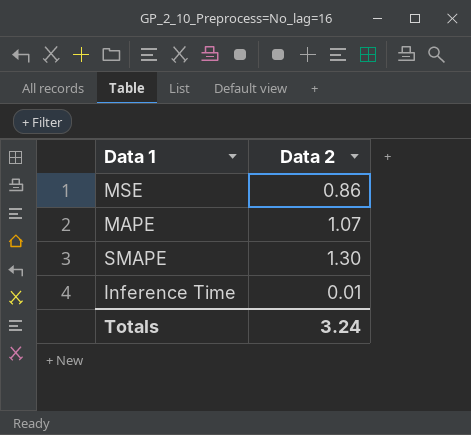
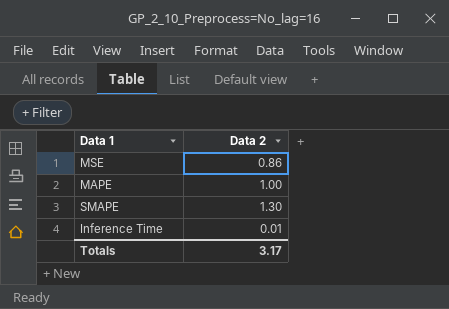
MAPE | Data 2: 1.07 -> 1.00
Totals | Data 2: 3.24 -> 3.17

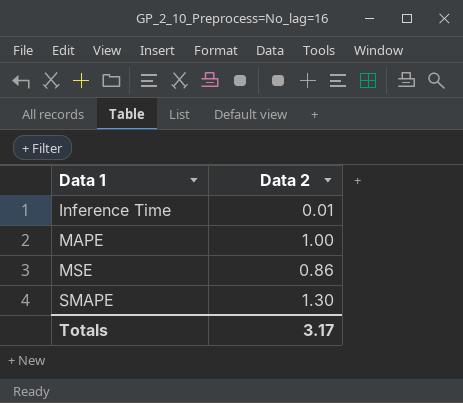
row order: none -> Data 1 ascending

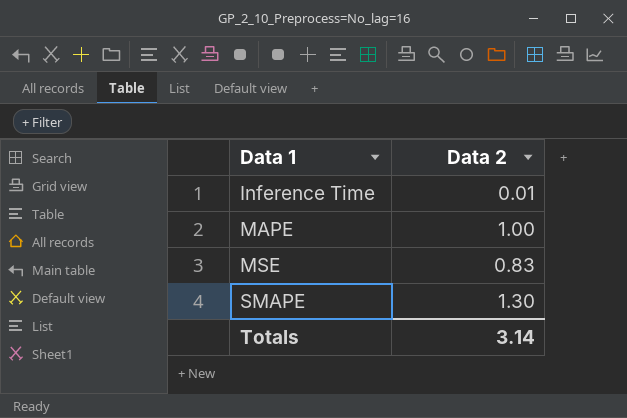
MSE | Data 2: 0.86 -> 0.83
Totals | Data 2: 3.17 -> 3.14

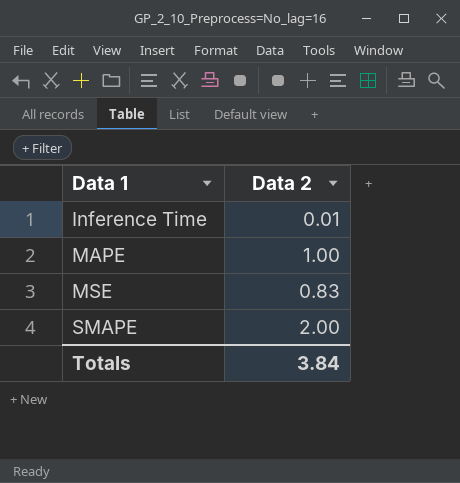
SMAPE | Data 2: 1.30 -> 2.00
Totals | Data 2: 3.14 -> 3.84

